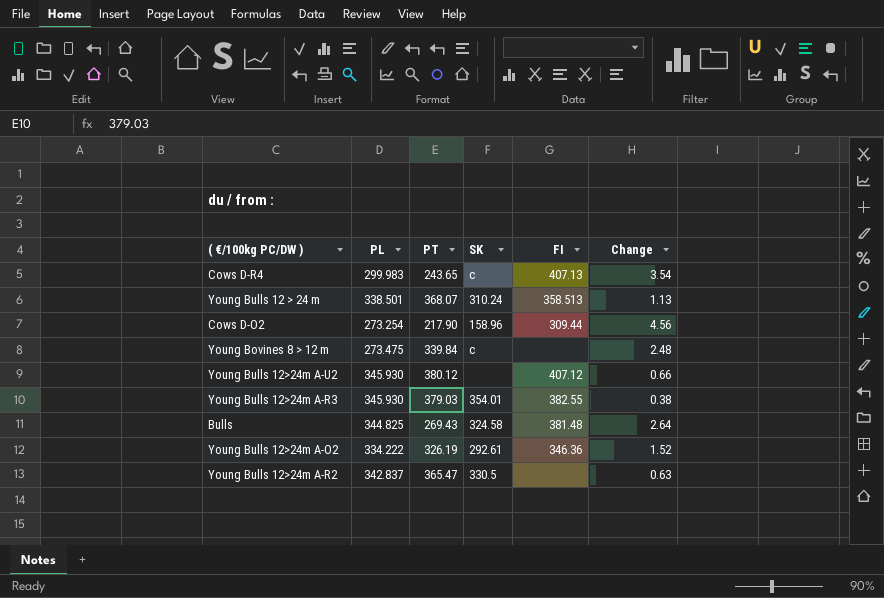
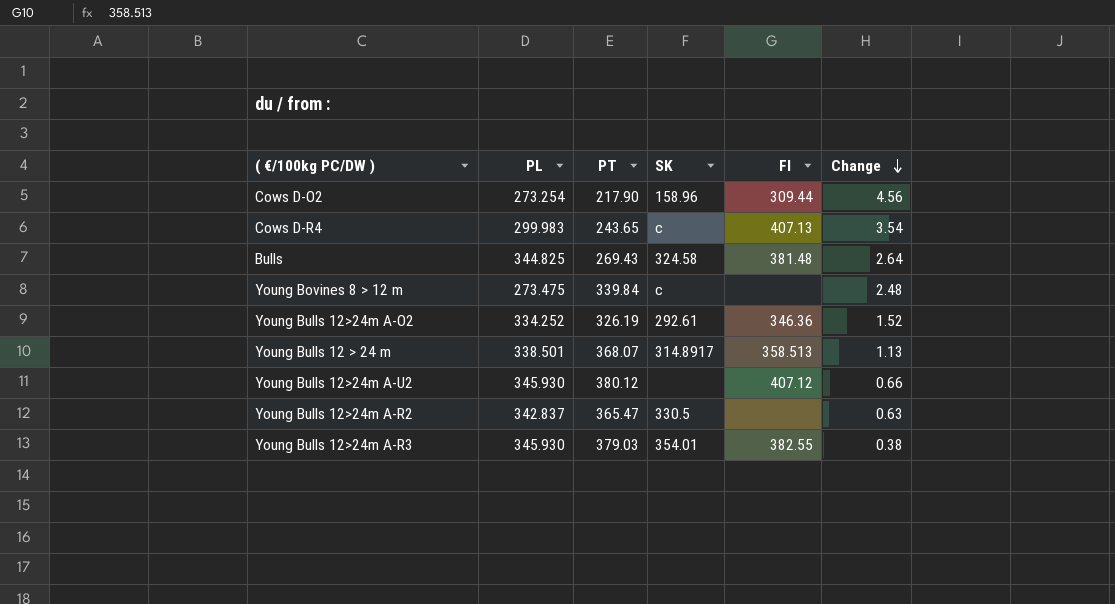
row order: none -> Change descending
Young Bulls 12>24m A-O2 | PL: 334.222 -> 334.252
Young Bulls 12 > 24 m | SK: 310.24 -> 314.8917

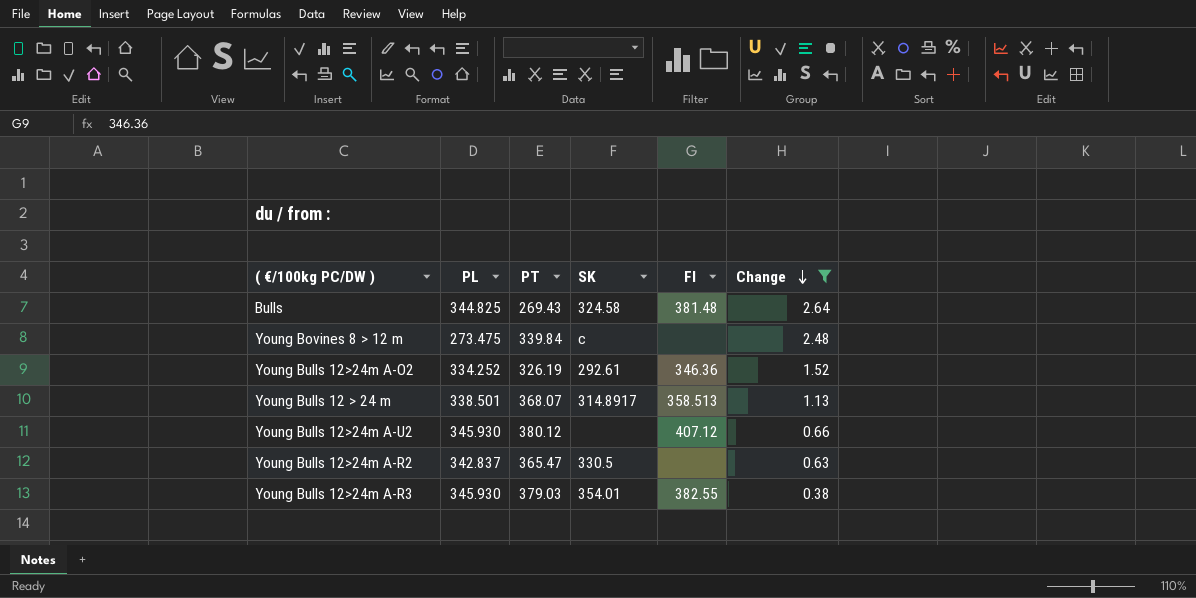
filter: none -> Change <= 2.64

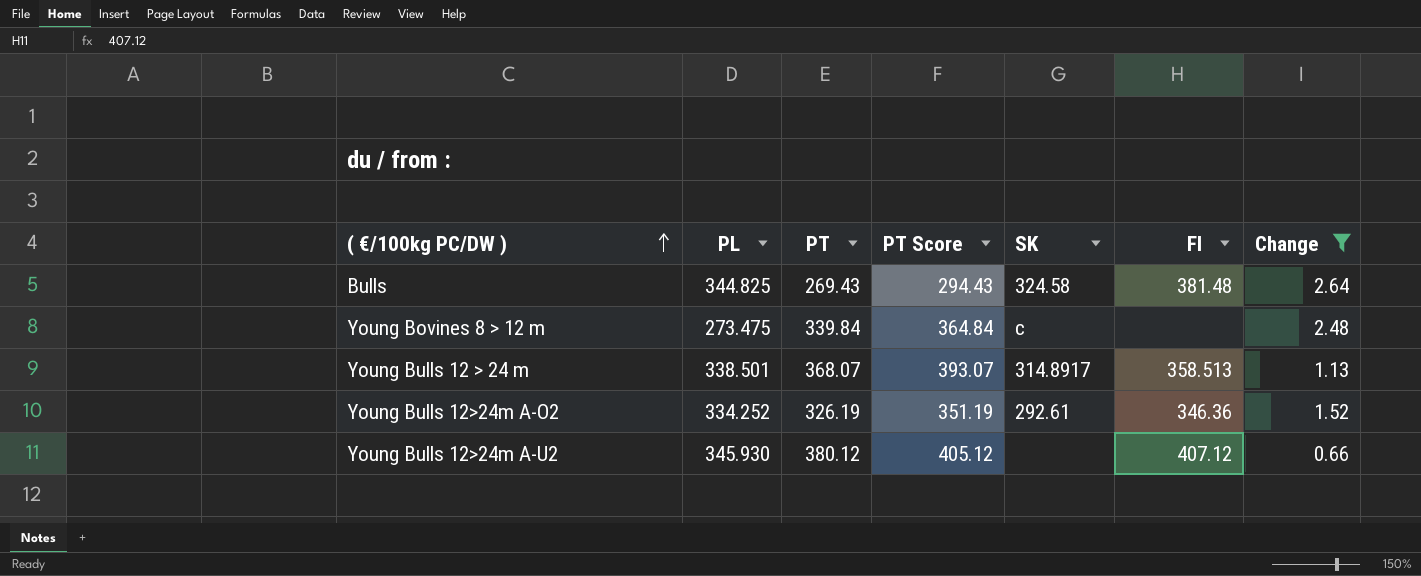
row order: Change descending -> ( €/100kg PC/DW ) ascending
column PT Score | formula: none -> [PT] + 25
row Young Bulls 12>24m A-R2: 342.837 | 365.47 | 330.5 | none | 0.63 -> none
row Young Bulls 12>24m A-R3: 345.930 | 379.03 | 354.01 | 382.55 | 0.38 -> none

